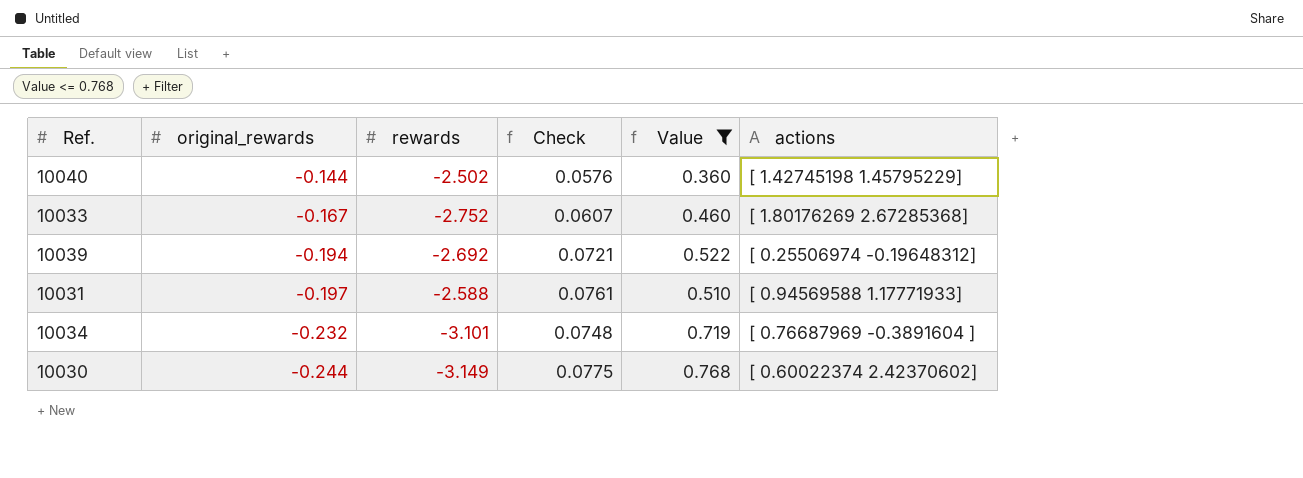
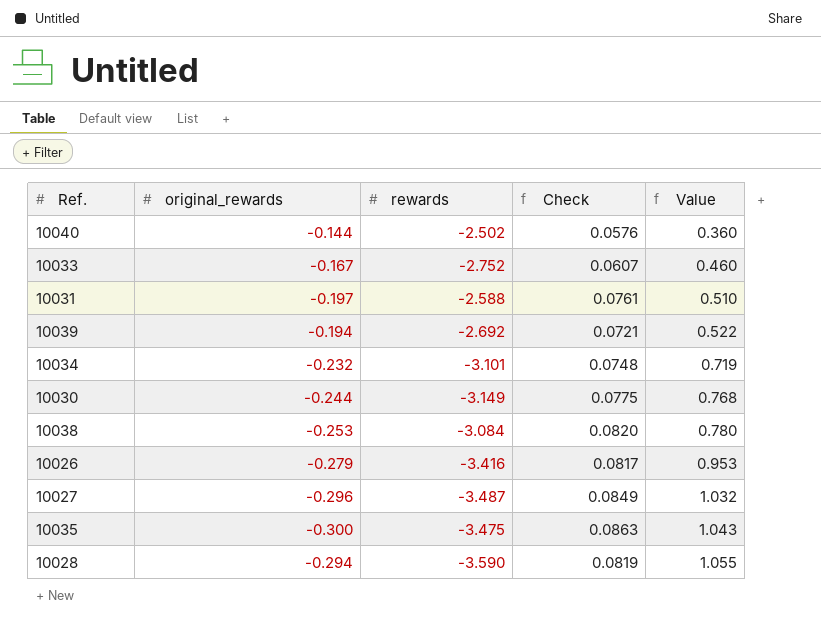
filter: Value <= 0.768 -> none
row order: original_rewards descending -> Value ascending
column actions | position: 6 -> none

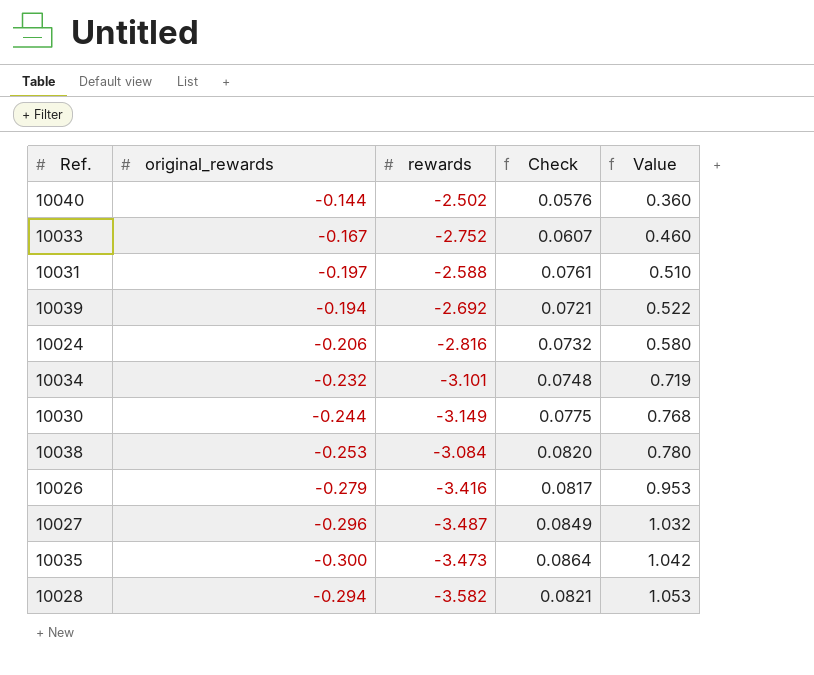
row 10024: none -> -0.206 | -2.816 | 0.0732 | 0.580
10035 | rewards: -3.475 -> -3.473
10035 | Check: 0.0863 -> 0.0864
10035 | Value: 1.043 -> 1.042
10028 | rewards: -3.590 -> -3.582
10028 | Check: 0.0819 -> 0.0821
10028 | Value: 1.055 -> 1.053

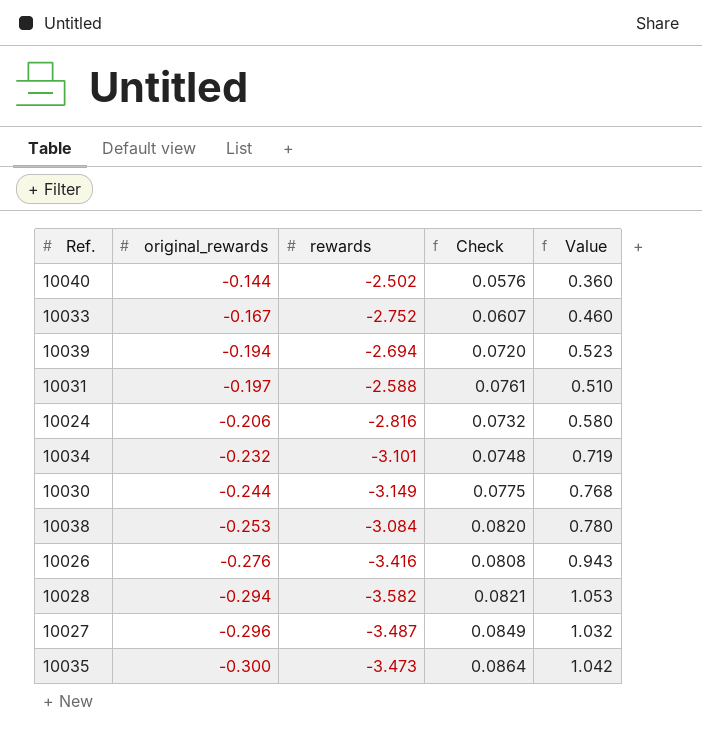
row order: Value ascending -> original_rewards descending
10039 | rewards: -2.692 -> -2.694
10039 | Check: 0.0721 -> 0.0720
10039 | Value: 0.522 -> 0.523
10026 | original_rewards: -0.279 -> -0.276
10026 | Check: 0.0817 -> 0.0808
10026 | Value: 0.953 -> 0.943

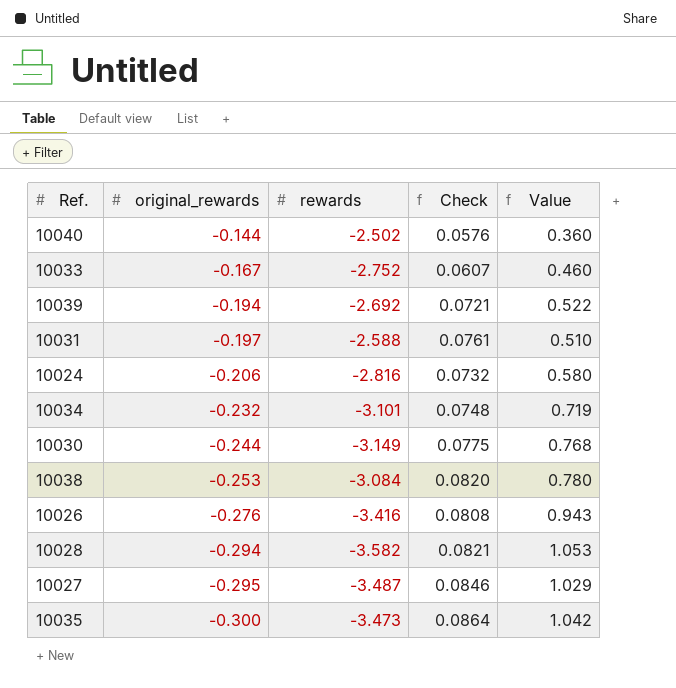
10039 | rewards: -2.694 -> -2.692
10039 | Check: 0.0720 -> 0.0721
10039 | Value: 0.523 -> 0.522
10027 | original_rewards: -0.296 -> -0.295
10027 | Check: 0.0849 -> 0.0846
10027 | Value: 1.032 -> 1.029

